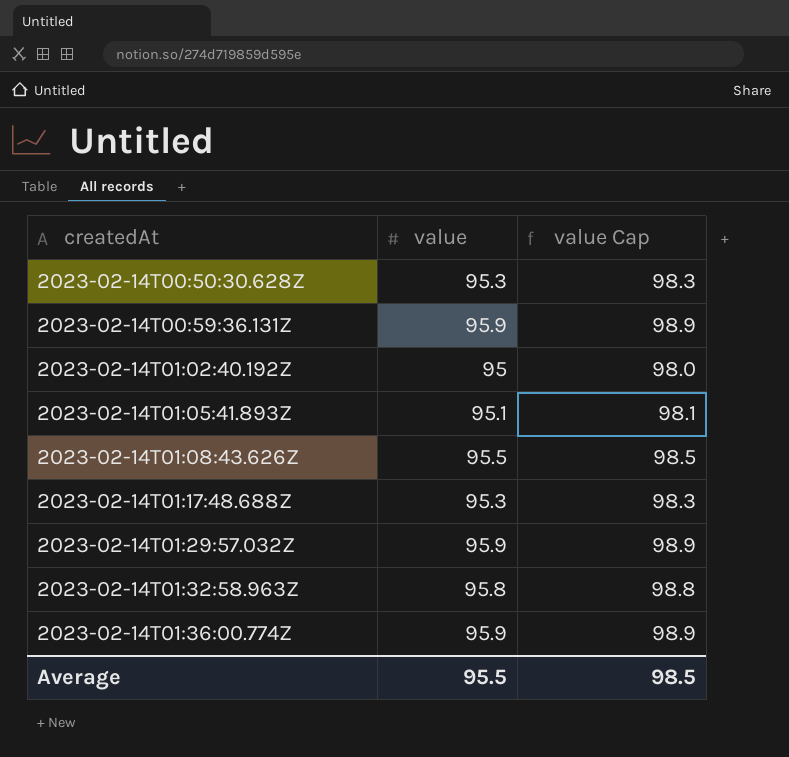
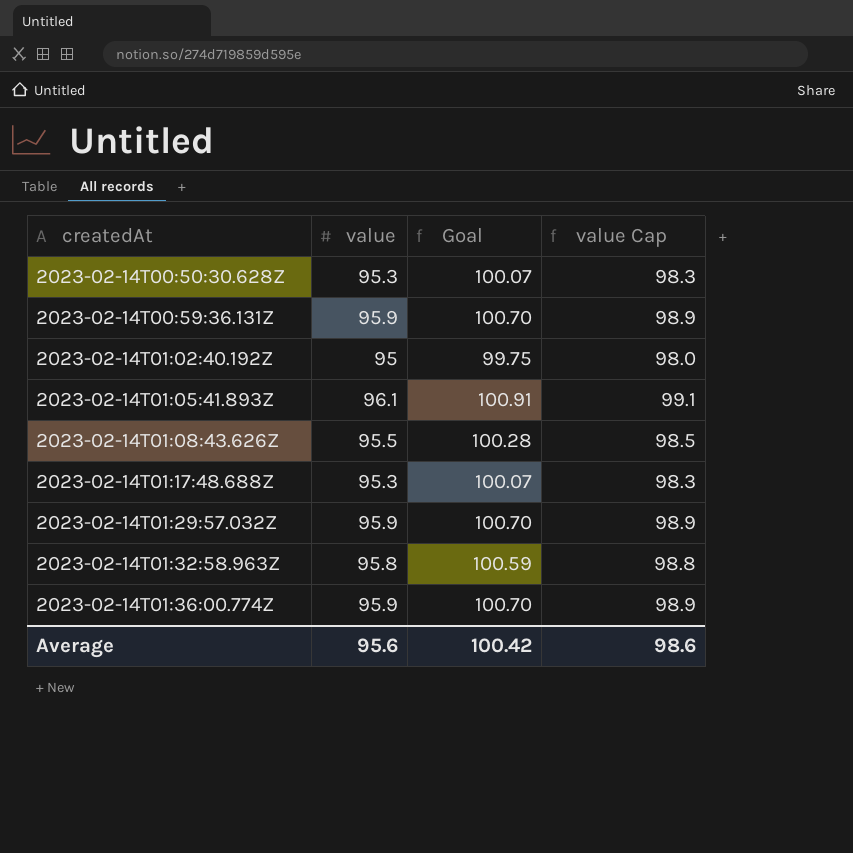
column Goal | formula: none -> [value] * 1.05
2023-02-14T01:05:41.893Z | value: 95.1 -> 96.1
2023-02-14T01:05:41.893Z | value Cap: 98.1 -> 99.1
Average | value: 95.5 -> 95.6
Average | value Cap: 98.5 -> 98.6

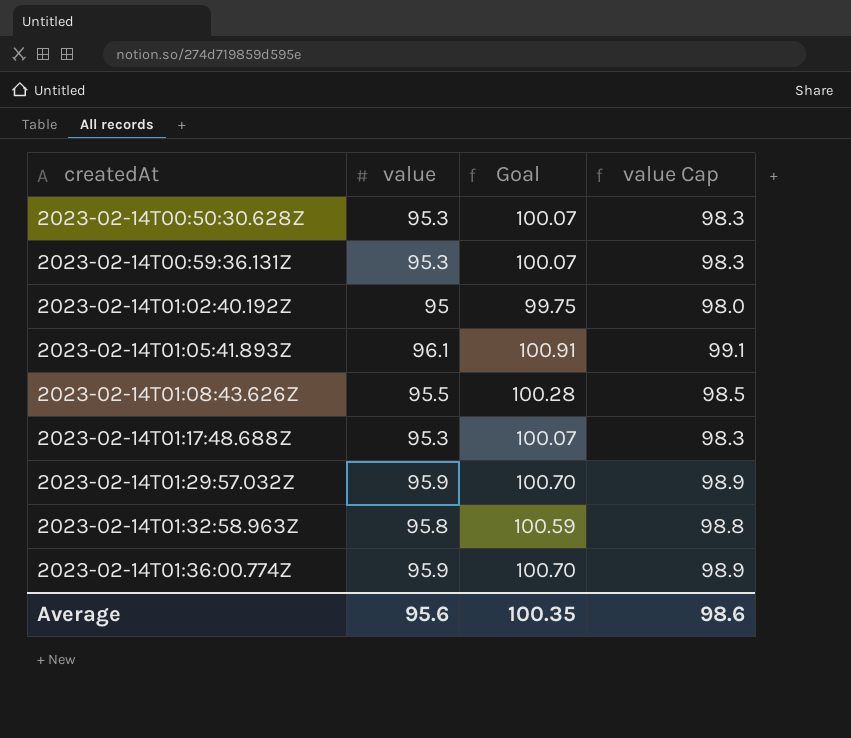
2023-02-14T00:59:36.131Z | value: 95.9 -> 95.3
2023-02-14T00:59:36.131Z | Goal: 100.70 -> 100.07
2023-02-14T00:59:36.131Z | value Cap: 98.9 -> 98.3
Average | Goal: 100.42 -> 100.35

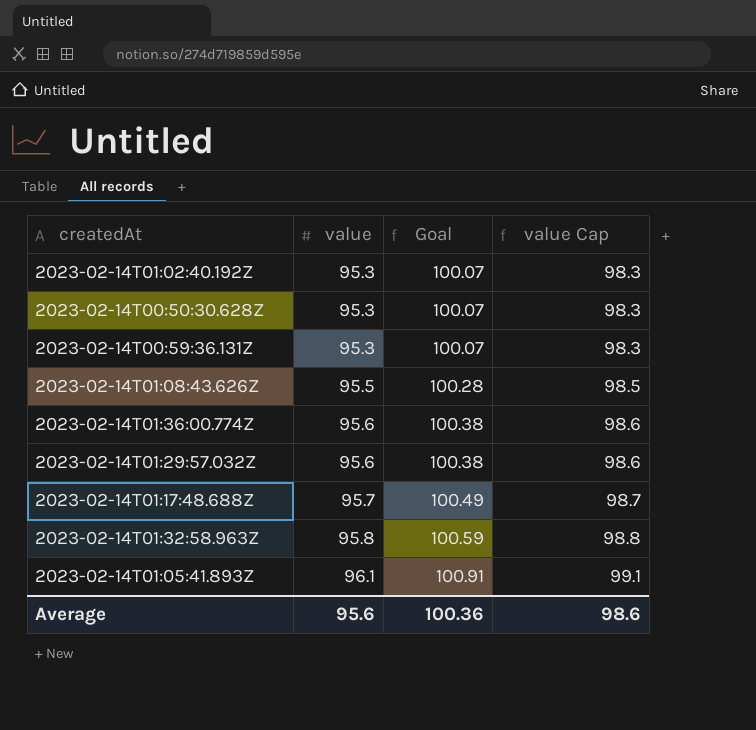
row order: createdAt ascending -> value ascending
2023-02-14T01:02:40.192Z | value: 95 -> 95.3
2023-02-14T01:02:40.192Z | Goal: 99.75 -> 100.07
2023-02-14T01:02:40.192Z | value Cap: 98.0 -> 98.3
2023-02-14T01:36:00.774Z | value: 95.9 -> 95.6
2023-02-14T01:36:00.774Z | Goal: 100.70 -> 100.38
2023-02-14T01:36:00.774Z | value Cap: 98.9 -> 98.6
2023-02-14T01:29:57.032Z | value: 95.9 -> 95.6
2023-02-14T01:29:57.032Z | Goal: 100.70 -> 100.38
2023-02-14T01:29:57.032Z | value Cap: 98.9 -> 98.6
2023-02-14T01:17:48.688Z | value: 95.3 -> 95.7
2023-02-14T01:17:48.688Z | Goal: 100.07 -> 100.49
2023-02-14T01:17:48.688Z | value Cap: 98.3 -> 98.7
Average | Goal: 100.35 -> 100.36

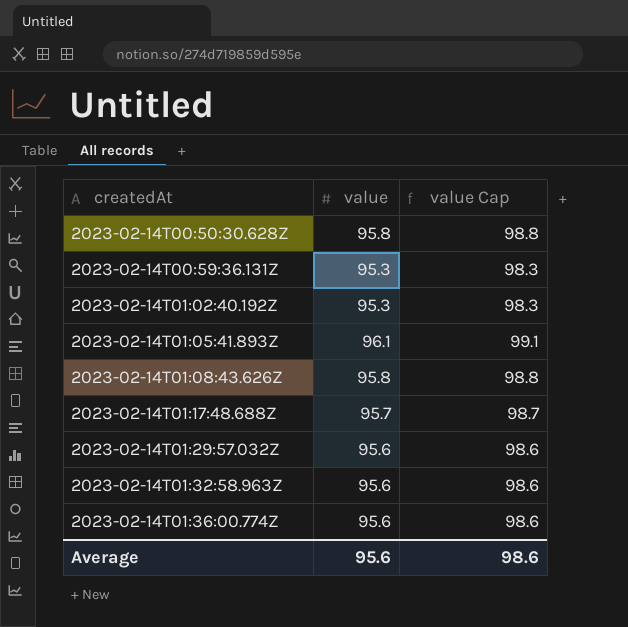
row order: value ascending -> createdAt ascending
column Goal | formula: [value] * 1.05 -> none
2023-02-14T00:50:30.628Z | value: 95.3 -> 95.8
2023-02-14T00:50:30.628Z | value Cap: 98.3 -> 98.8
2023-02-14T01:08:43.626Z | value: 95.5 -> 95.8
2023-02-14T01:08:43.626Z | value Cap: 98.5 -> 98.8
2023-02-14T01:32:58.963Z | value: 95.8 -> 95.6
2023-02-14T01:32:58.963Z | value Cap: 98.8 -> 98.6

